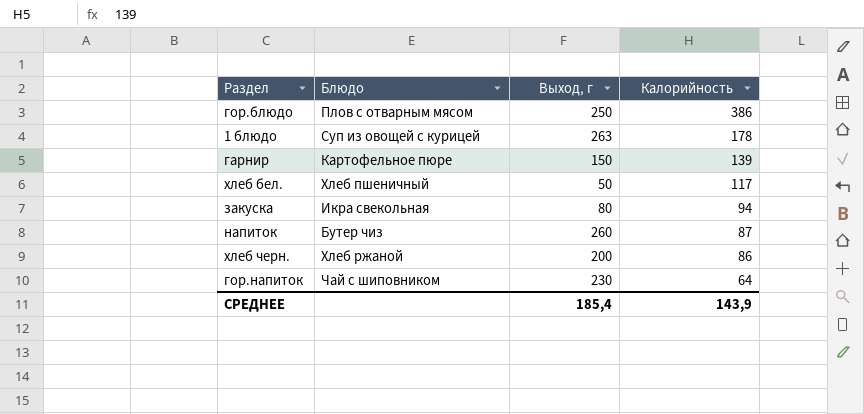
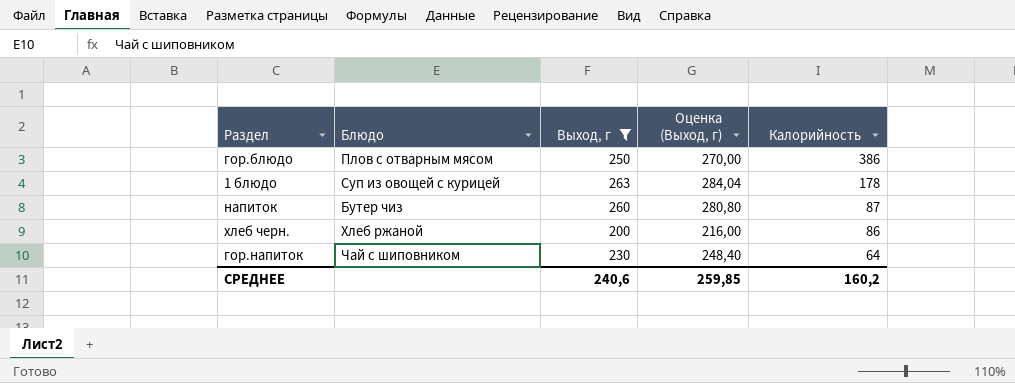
filter: none -> Выход, г >= 200
column Оценка (Выход, г) | formula: none -> [Выход, г] * 1,08
СРЕДНЕЕ | Выход, г: 185,4 -> 240,6
СРЕДНЕЕ | Калорийность: 143,9 -> 160,2

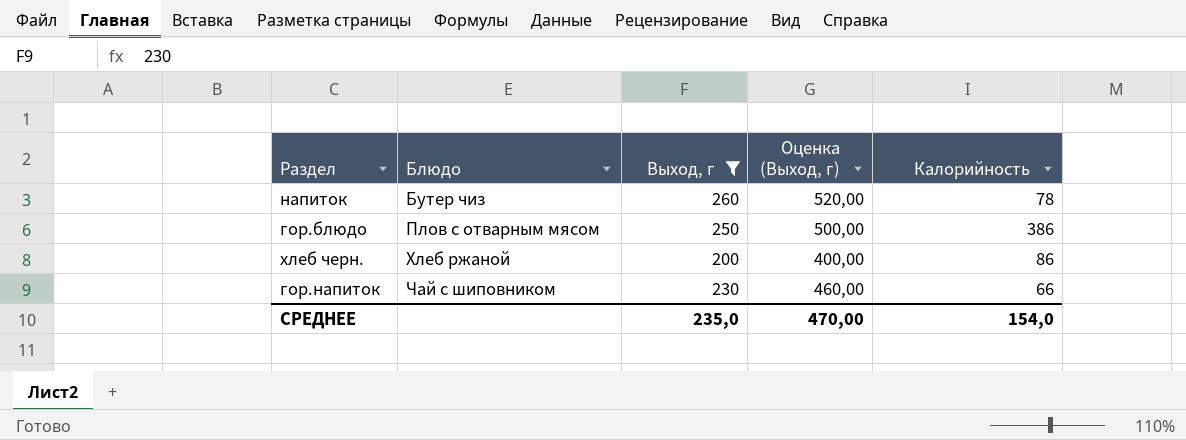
row order: Калорийность descending -> Блюдо ascending
column Оценка (Выход, г) | formula: [Выход, г] * 1,08 -> [Выход, г] * 2
row 1 блюдо: Суп из овощей с курицей | 263 | 284,04 | 178 -> none
напиток | Калорийность: 87 -> 78
гор.напиток | Калорийность: 64 -> 66
СРЕДНЕЕ | Выход, г: 240,6 -> 235,0
СРЕДНЕЕ | Оценка (Выход, г): 259,85 -> 470,00
СРЕДНЕЕ | Калорийность: 160,2 -> 154,0

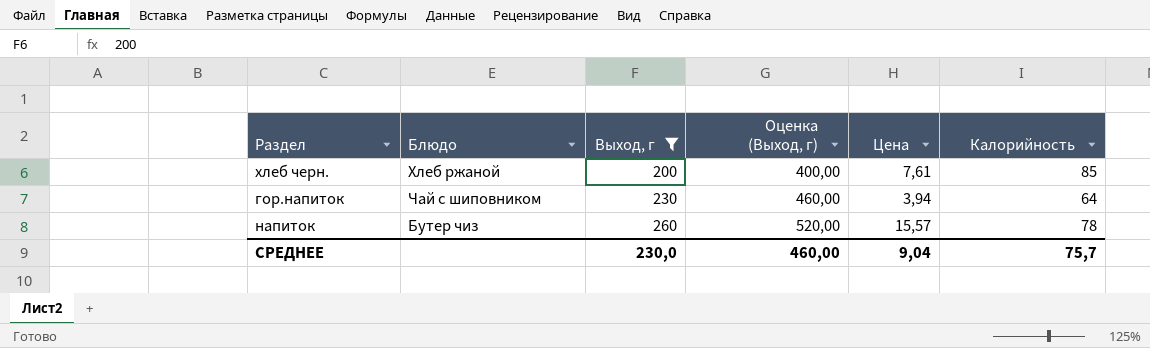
row order: Блюдо ascending -> Выход, г ascending
column Цена | position: none -> 5
row гор.блюдо: Плов с отварным мясом | 250 | 500,00 | 386 -> none
хлеб черн. | Калорийность: 86 -> 85
гор.напиток | Калорийность: 66 -> 64
СРЕДНЕЕ | Выход, г: 235,0 -> 230,0
СРЕДНЕЕ | Оценка (Выход, г): 470,00 -> 460,00
СРЕДНЕЕ | Калорийность: 154,0 -> 75,7

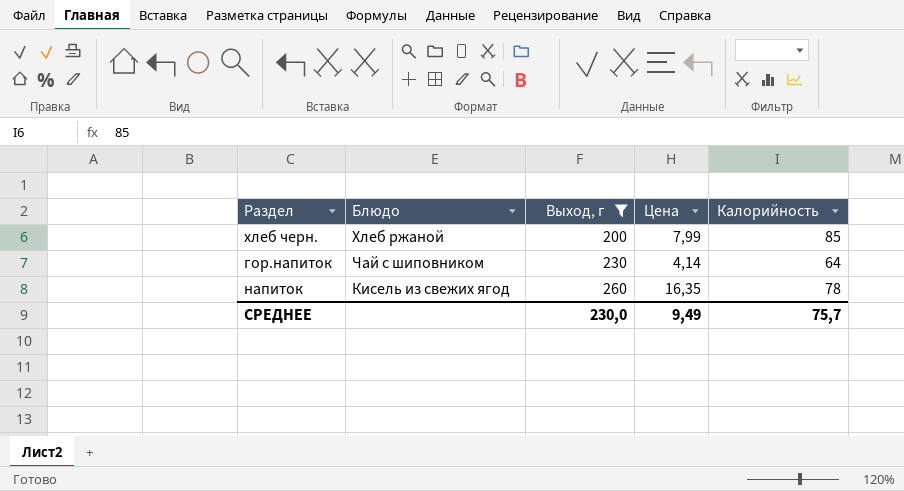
column Оценка (Выход, г) | formula: [Выход, г] * 2 -> none
хлеб черн. | Цена: 7,61 -> 7,99
гор.напиток | Цена: 3,94 -> 4,14
напиток | Блюдо: Бутер чиз -> Кисель из свежих ягод
напиток | Цена: 15,57 -> 16,35
СРЕДНЕЕ | Цена: 9,04 -> 9,49

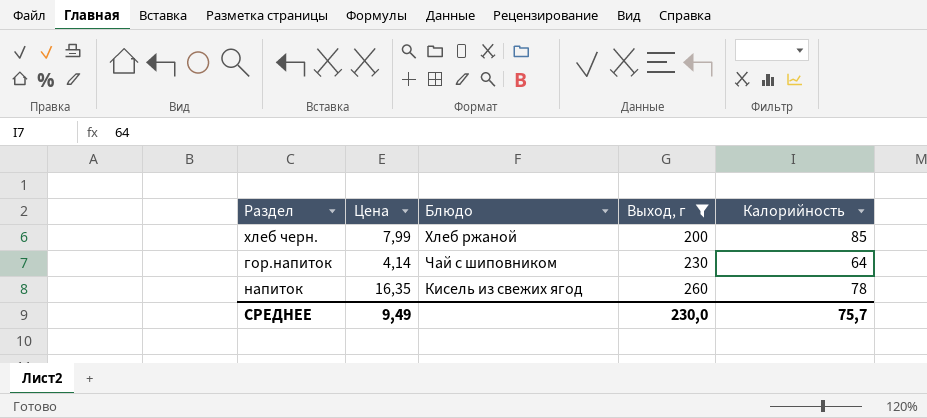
column Цена | position: 4 -> 2

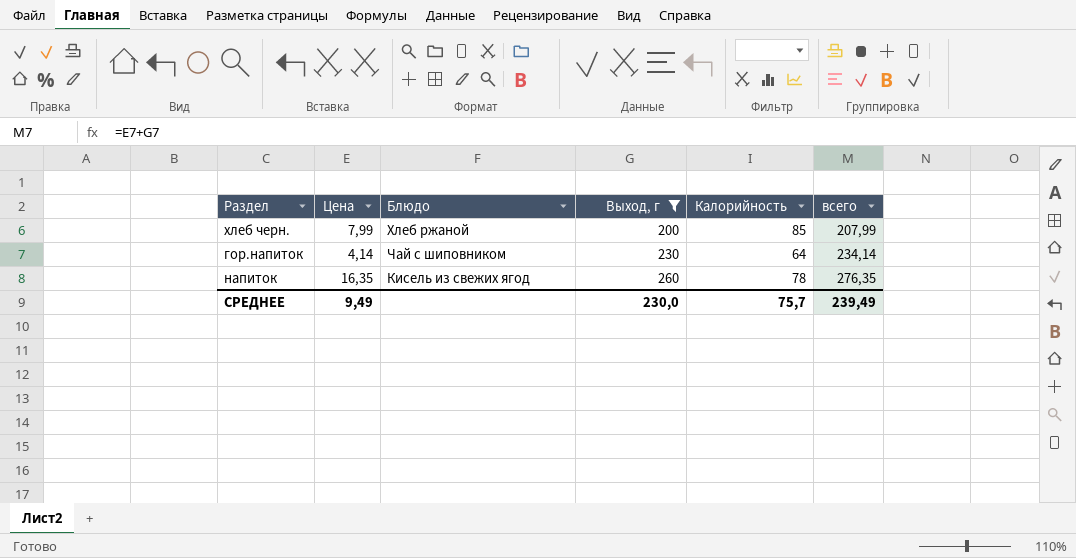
column всего | formula: none -> [Цена] + [Выход, г]

